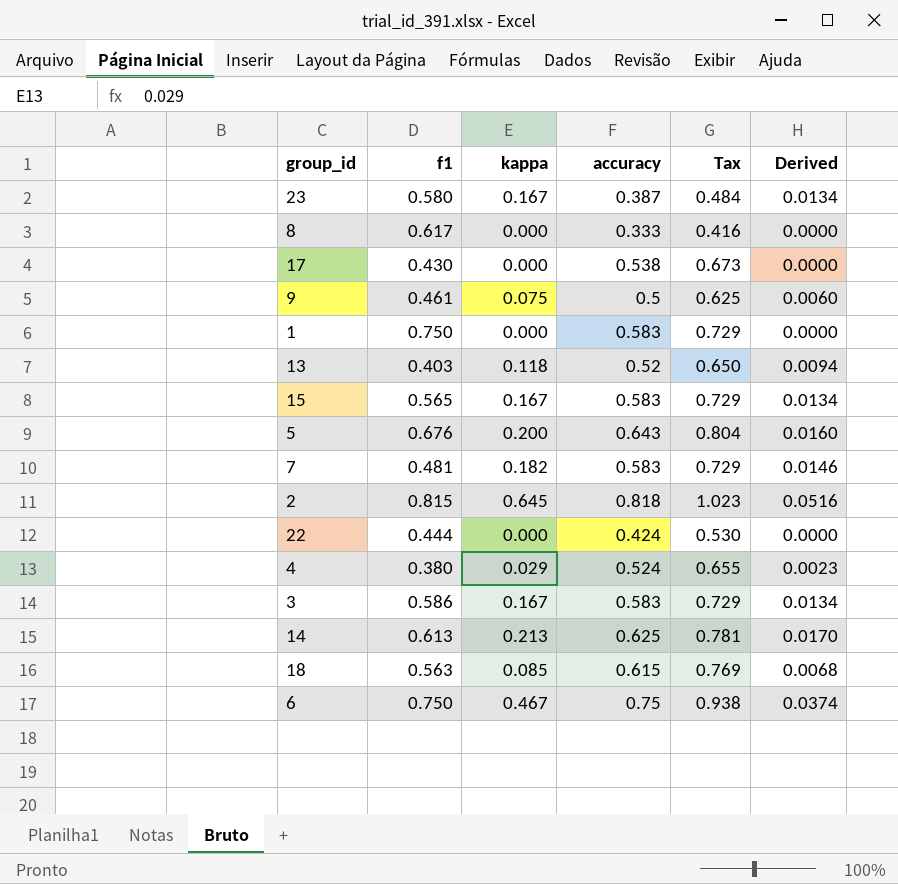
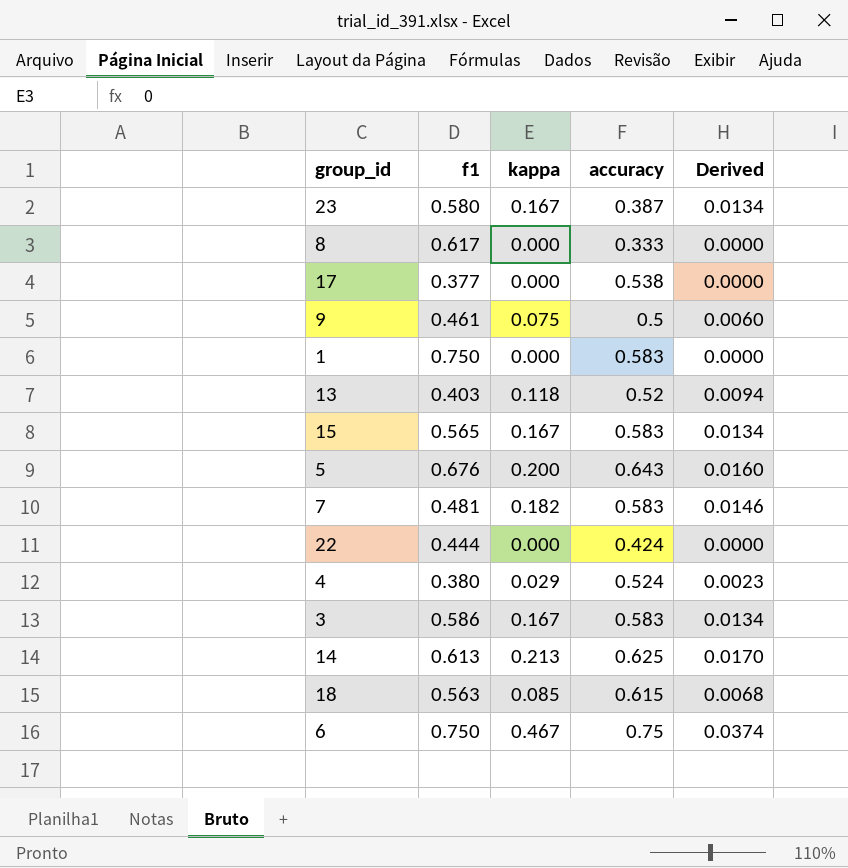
column Tax | formula: [accuracy] * 1.25 -> none
row 2: 0.815 | 0.645 | 0.818 | 1.023 | 0.0516 -> none
17 | f1: 0.430 -> 0.377

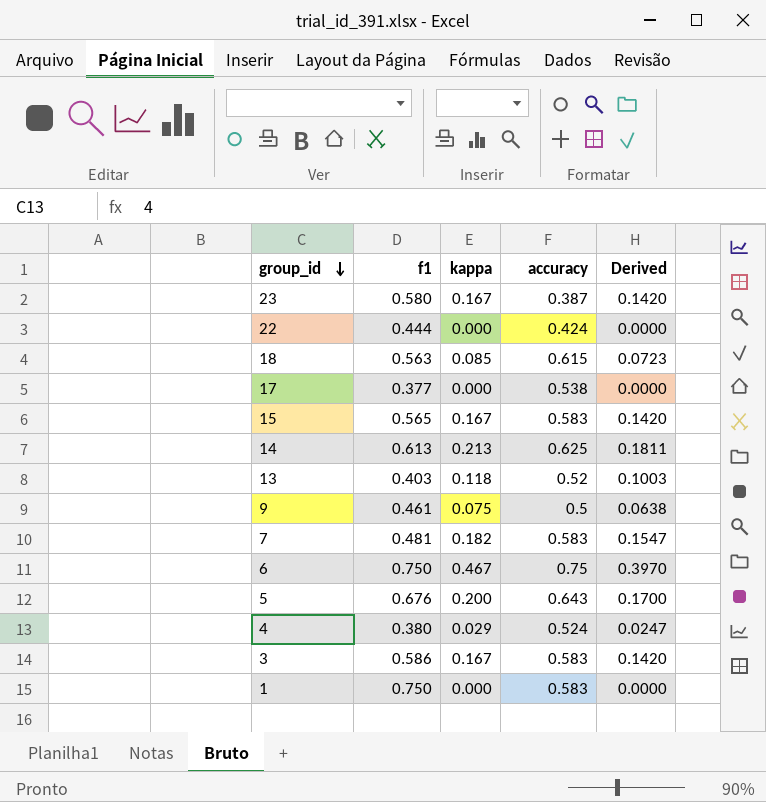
row order: none -> group_id descending
column Derived | formula: [kappa] * 0.08 -> [kappa] * 0.85
row 8: 0.617 | 0.000 | 0.333 | 0.0000 -> none

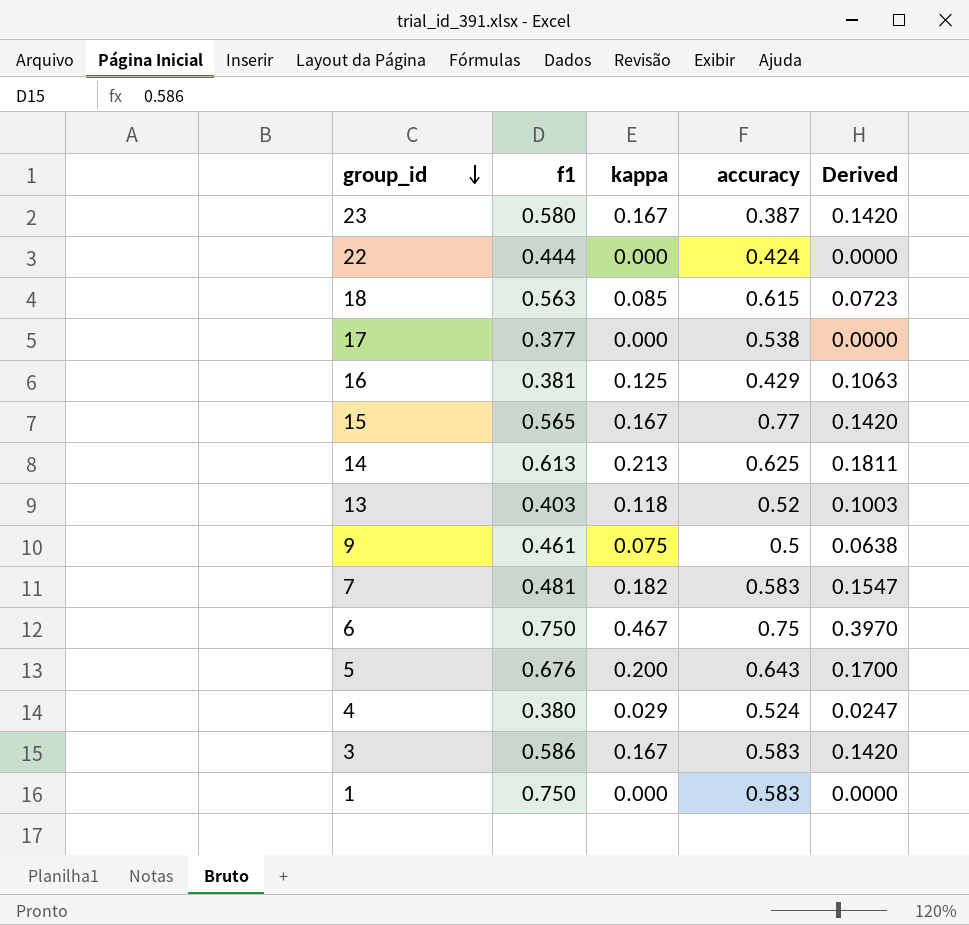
row 16: none -> 0.381 | 0.125 | 0.429 | 0.1063
15 | accuracy: 0.583 -> 0.77

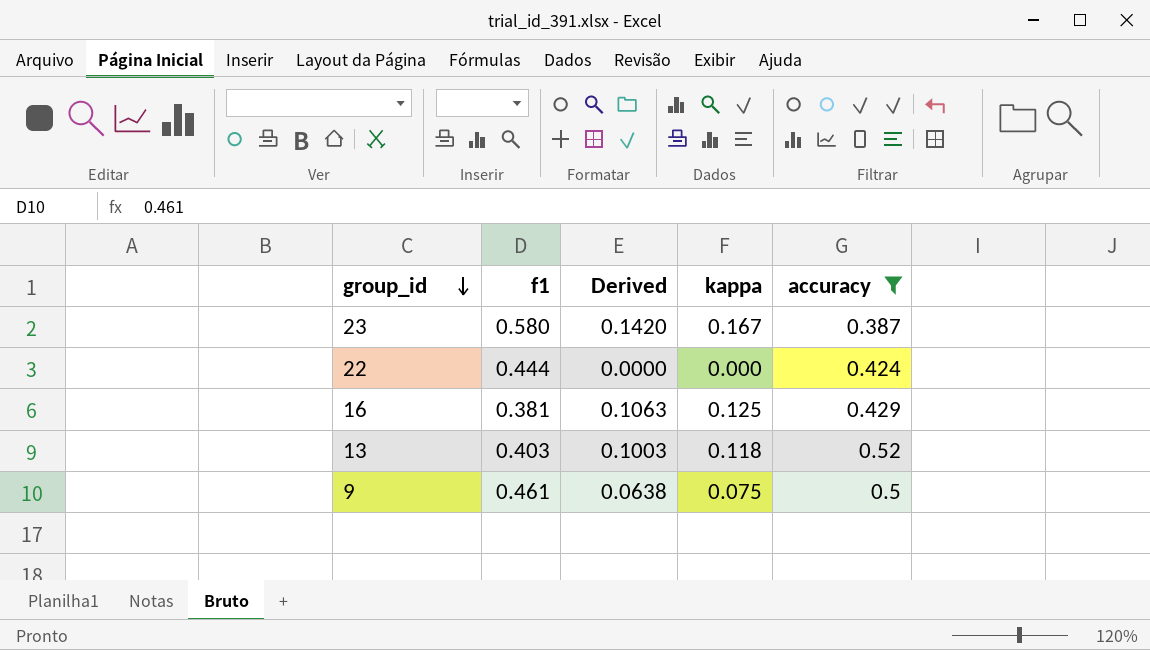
filter: none -> accuracy <= 0.52
column Derived | position: 5 -> 3

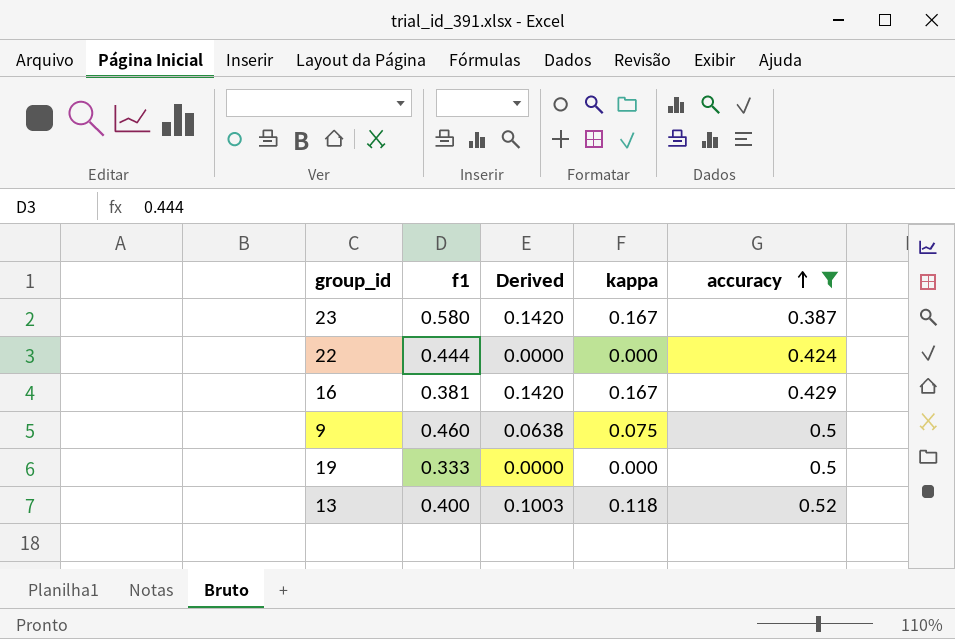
row order: group_id descending -> accuracy ascending
16 | Derived: 0.1063 -> 0.1420
16 | kappa: 0.125 -> 0.167
9 | f1: 0.461 -> 0.460
row 19: none -> 0.333 | 0.0000 | 0.000 | 0.5
13 | f1: 0.403 -> 0.400

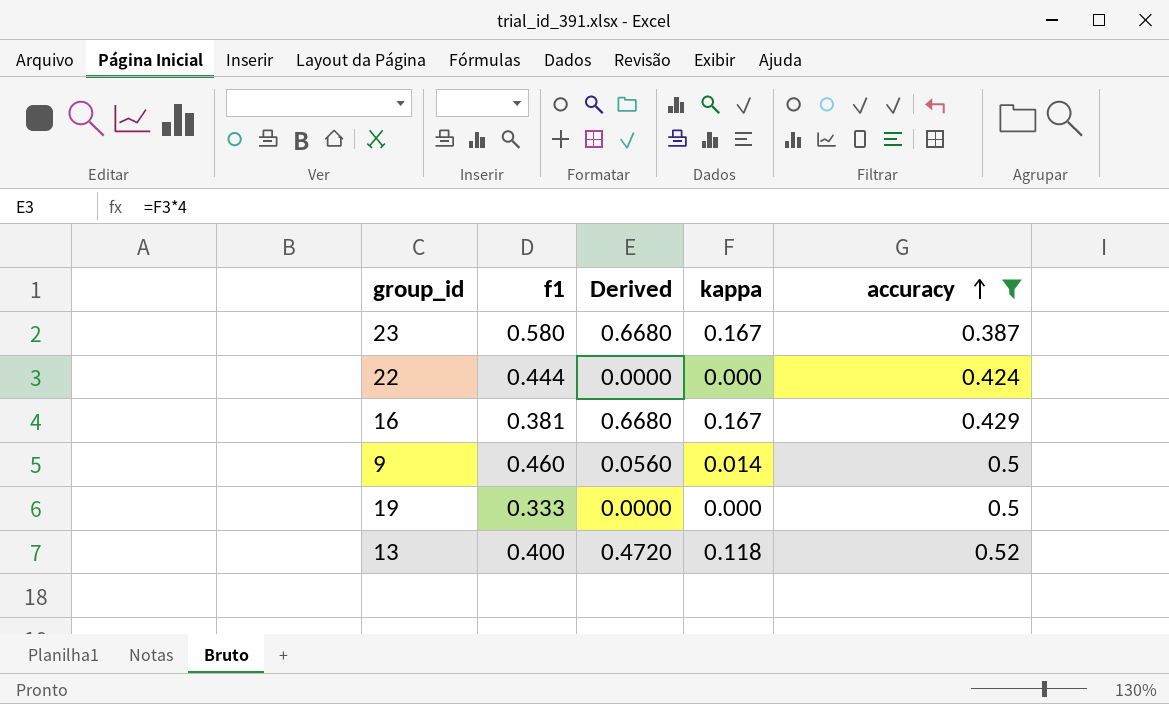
column Derived | formula: [kappa] * 0.85 -> [kappa] * 4
9 | kappa: 0.075 -> 0.014

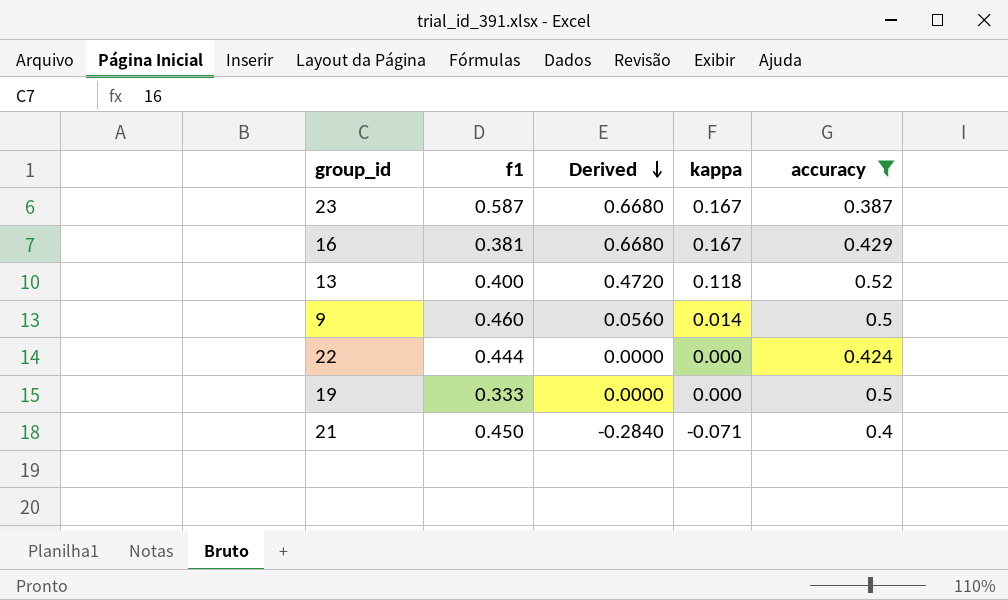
row order: accuracy ascending -> Derived descending
23 | f1: 0.580 -> 0.587
row 21: none -> 0.450 | -0.2840 | -0.071 | 0.4

